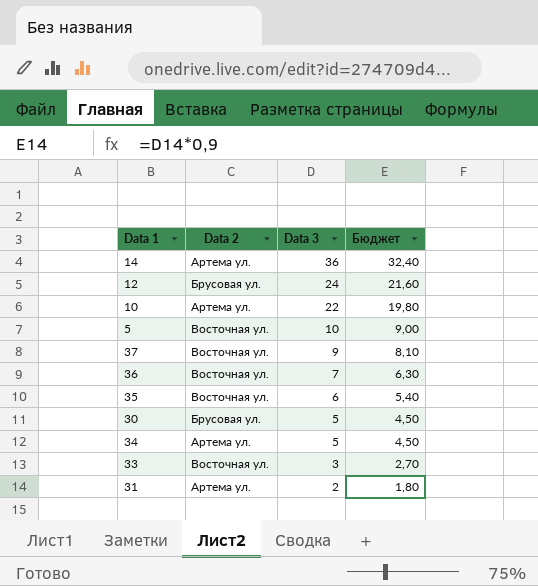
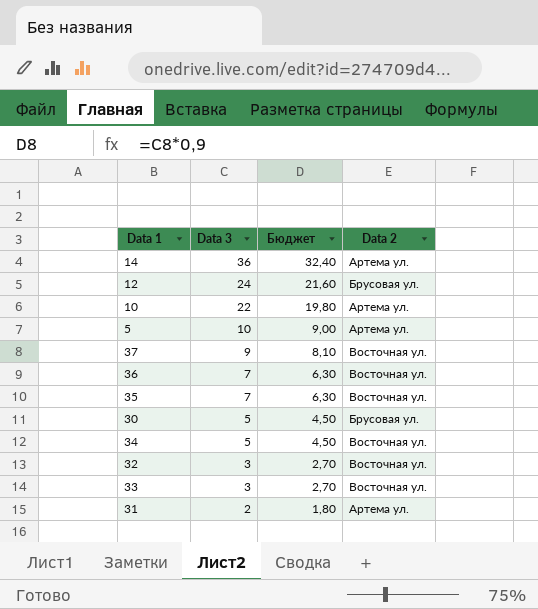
column Data 2 | position: 2 -> 4
5 | Data 2: Восточная ул. -> Артема ул.
35 | Data 3: 6 -> 7
35 | Бюджет: 5,40 -> 6,30
34 | Data 2: Артема ул. -> Восточная ул.
row 32: none -> 3 | 2,70 | Восточная ул.

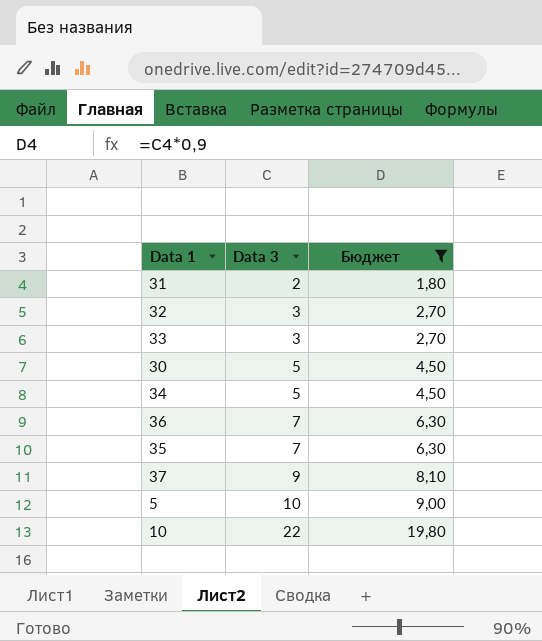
filter: none -> Бюджет <= 19,80
row order: Data 3 descending -> Data 3 ascending
column Data 2 | position: 4 -> none

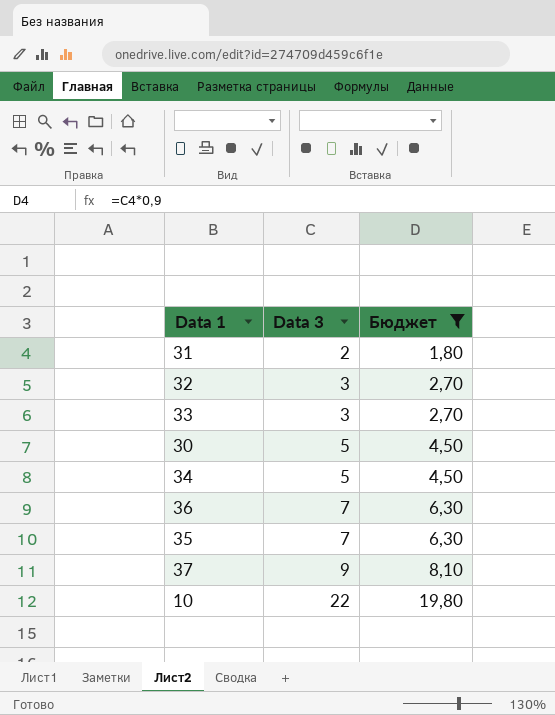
row 5: 10 | 9,00 -> none

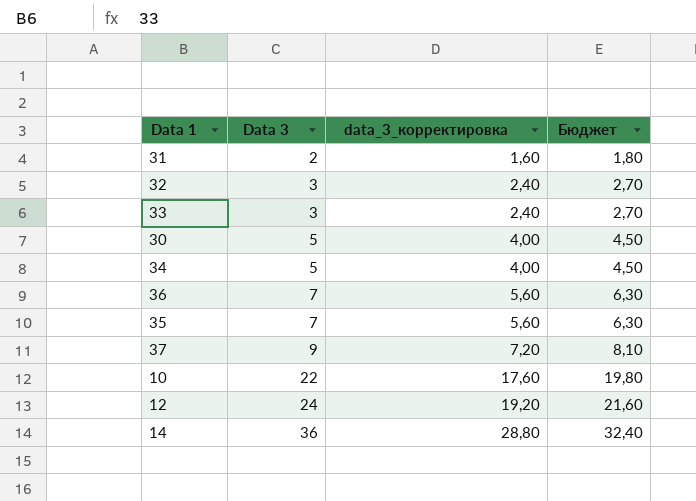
filter: Бюджет <= 19,80 -> none
column data_3_корректировка | formula: none -> [Data 3] * 0,8

